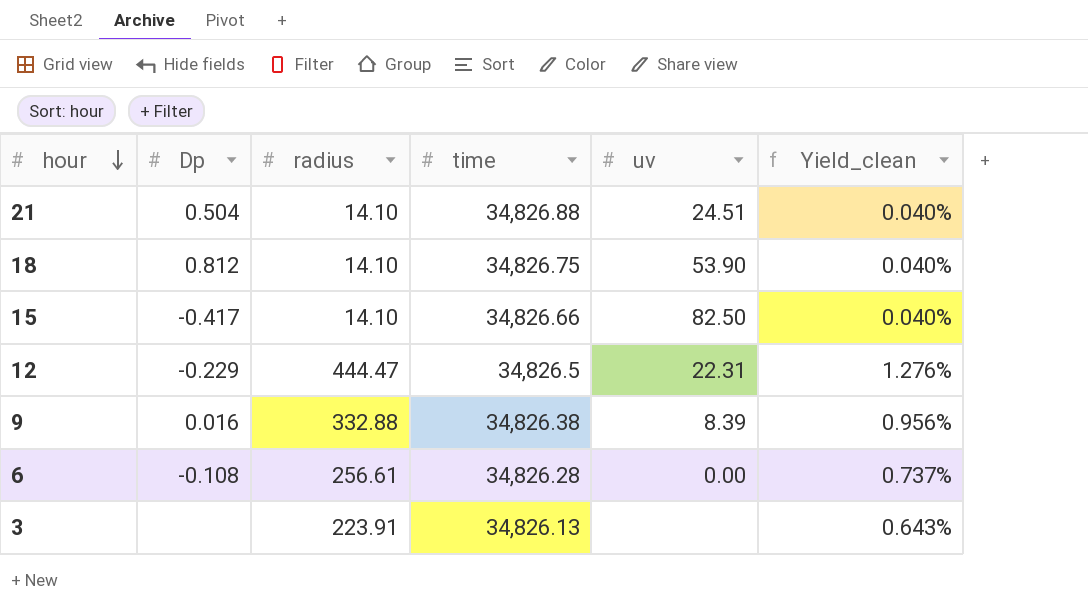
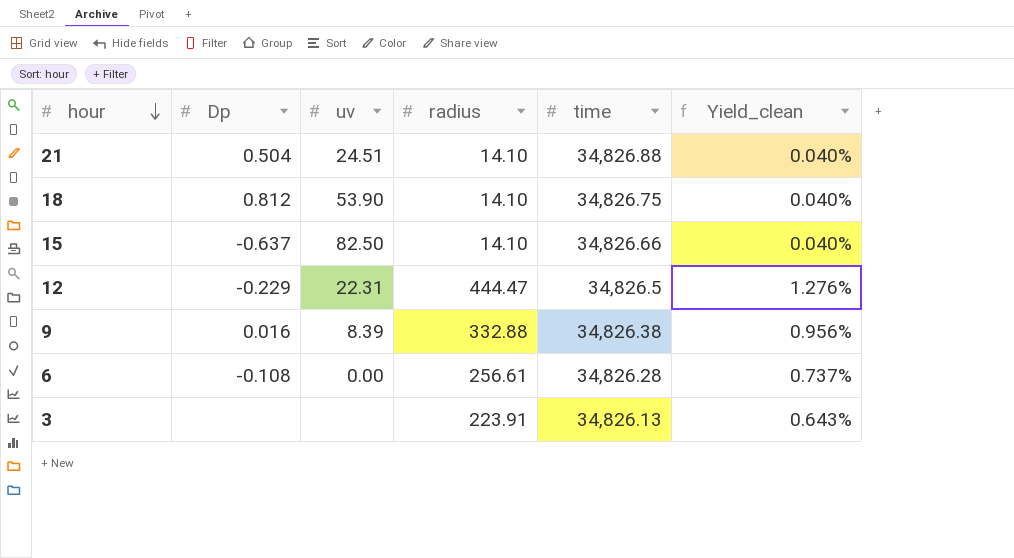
column uv | position: 5 -> 3
15 | Dp: -0.417 -> -0.637

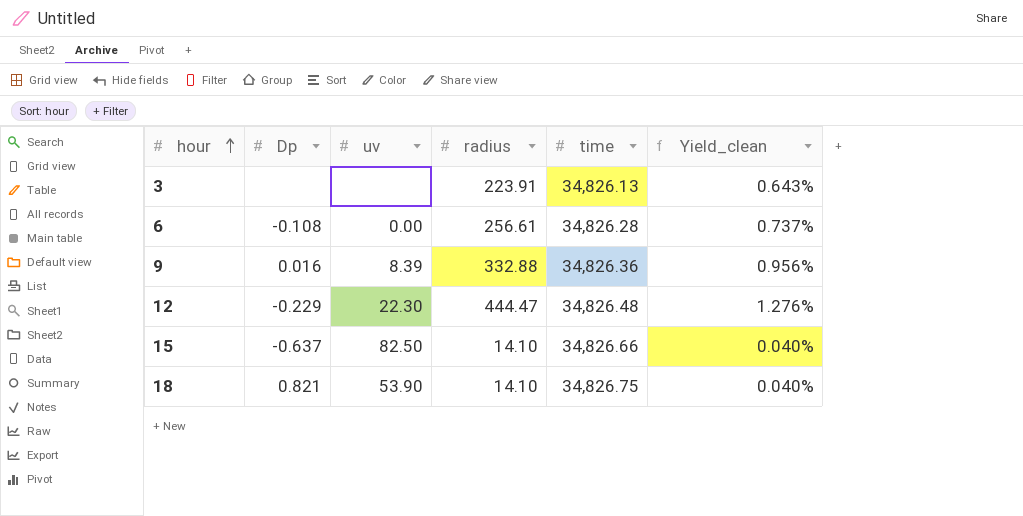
row order: hour descending -> hour ascending
row 21: 0.504 | 24.51 | 14.10 | 34,826.88 | 0.040% -> none
9 | time: 34,826.38 -> 34,826.36
12 | uv: 22.31 -> 22.30
12 | time: 34,826.5 -> 34,826.48
18 | Dp: 0.812 -> 0.821

